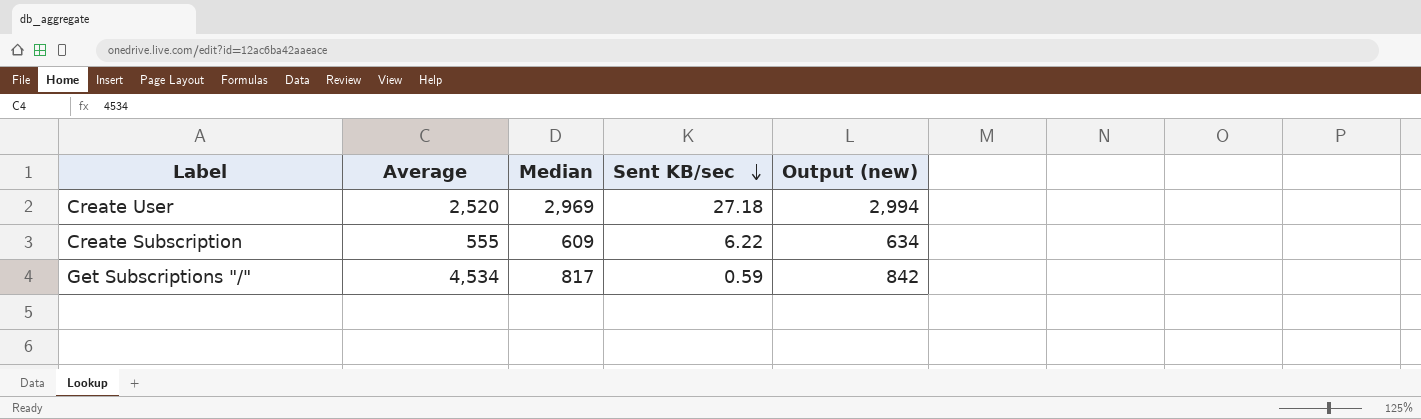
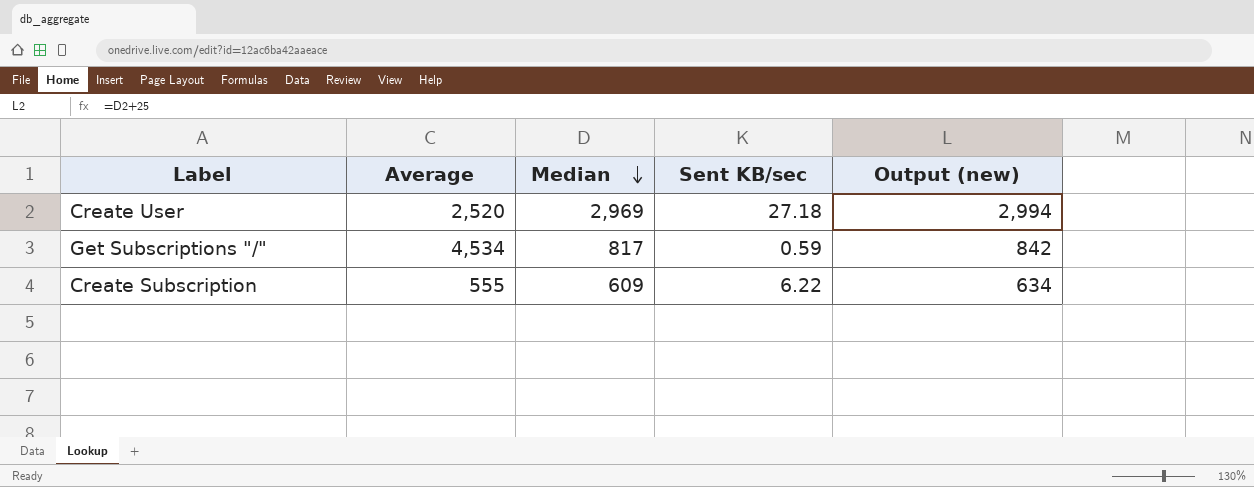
row order: Sent KB/sec descending -> Median descending

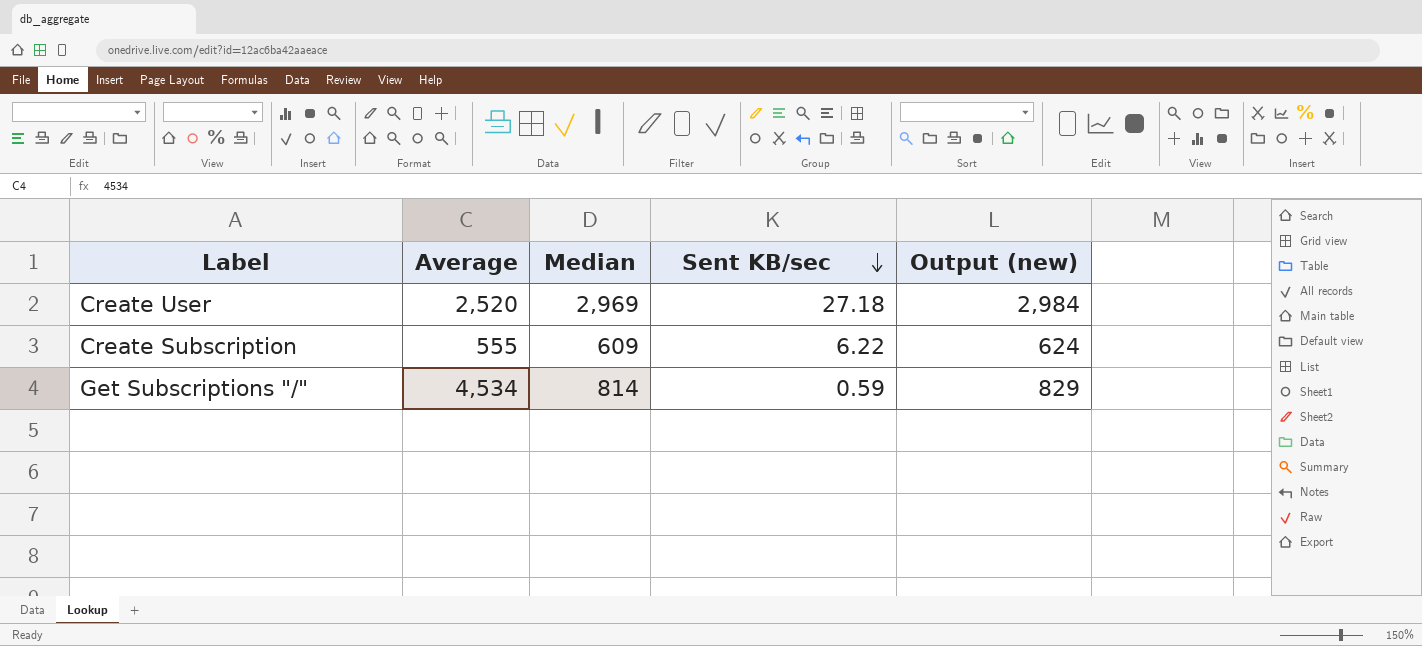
row order: Median descending -> Sent KB/sec descending
column Output (new) | formula: [Median] + 25 -> [Median] + 15
Get Subscriptions "/" | Median: 817 -> 814

